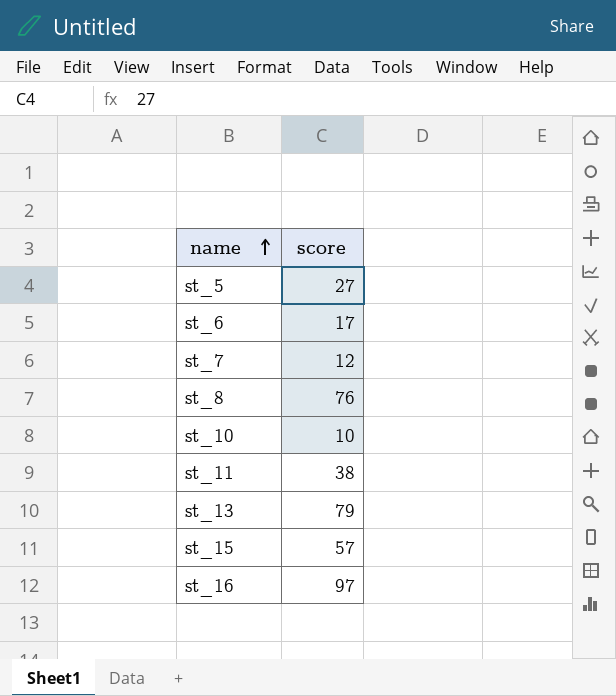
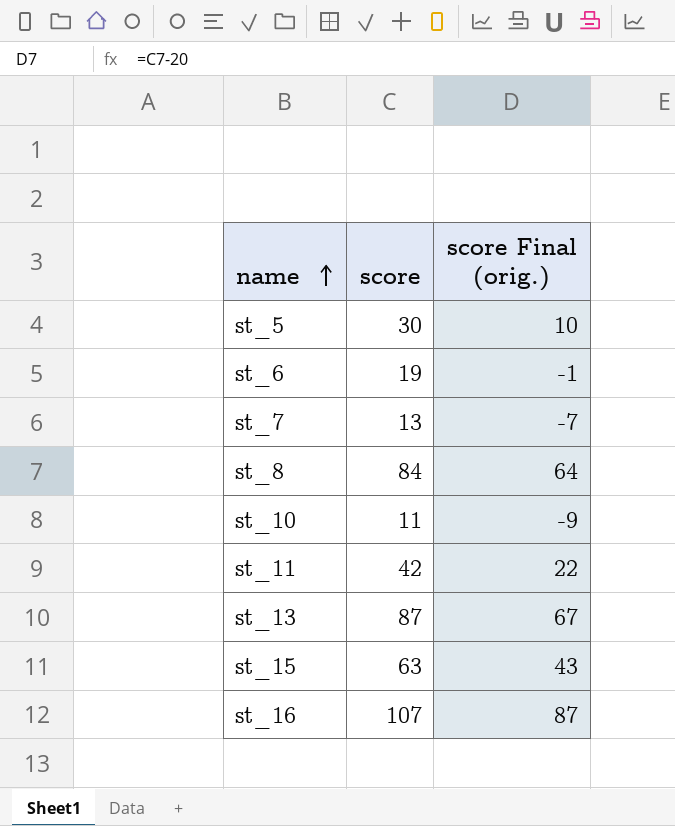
column score Final (orig.) | formula: none -> [score] - 20
st_5 | score: 27 -> 30
st_6 | score: 17 -> 19
st_7 | score: 12 -> 13
st_8 | score: 76 -> 84
st_10 | score: 10 -> 11
st_11 | score: 38 -> 42
st_13 | score: 79 -> 87
st_15 | score: 57 -> 63
st_16 | score: 97 -> 107

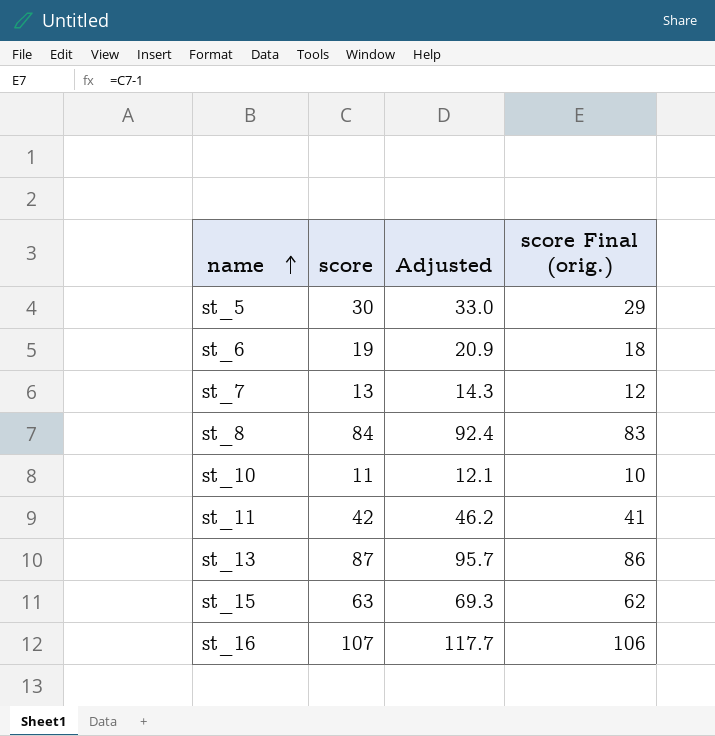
column Adjusted | formula: none -> [score] * 1.1
column score Final (orig.) | formula: [score] - 20 -> [score] - 1

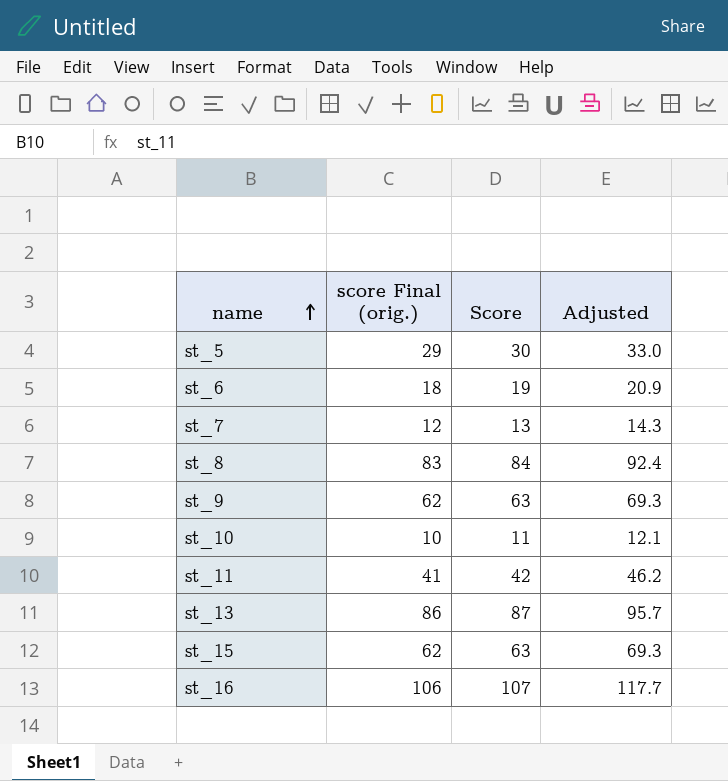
column score Final (orig.) | position: 4 -> 2
column name: score -> Score
row st_9: none -> 62 | 63 | 69.3

